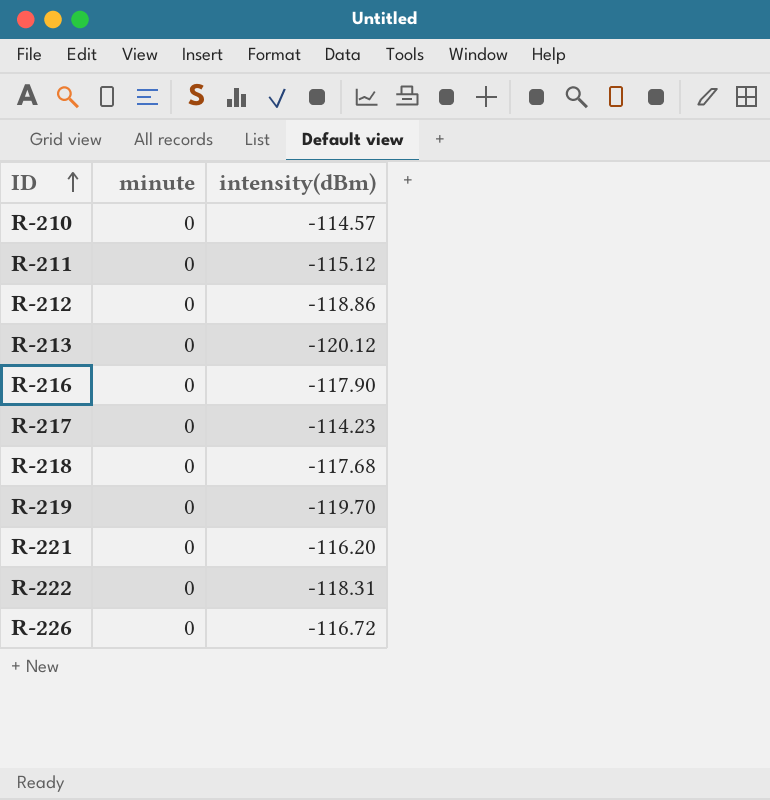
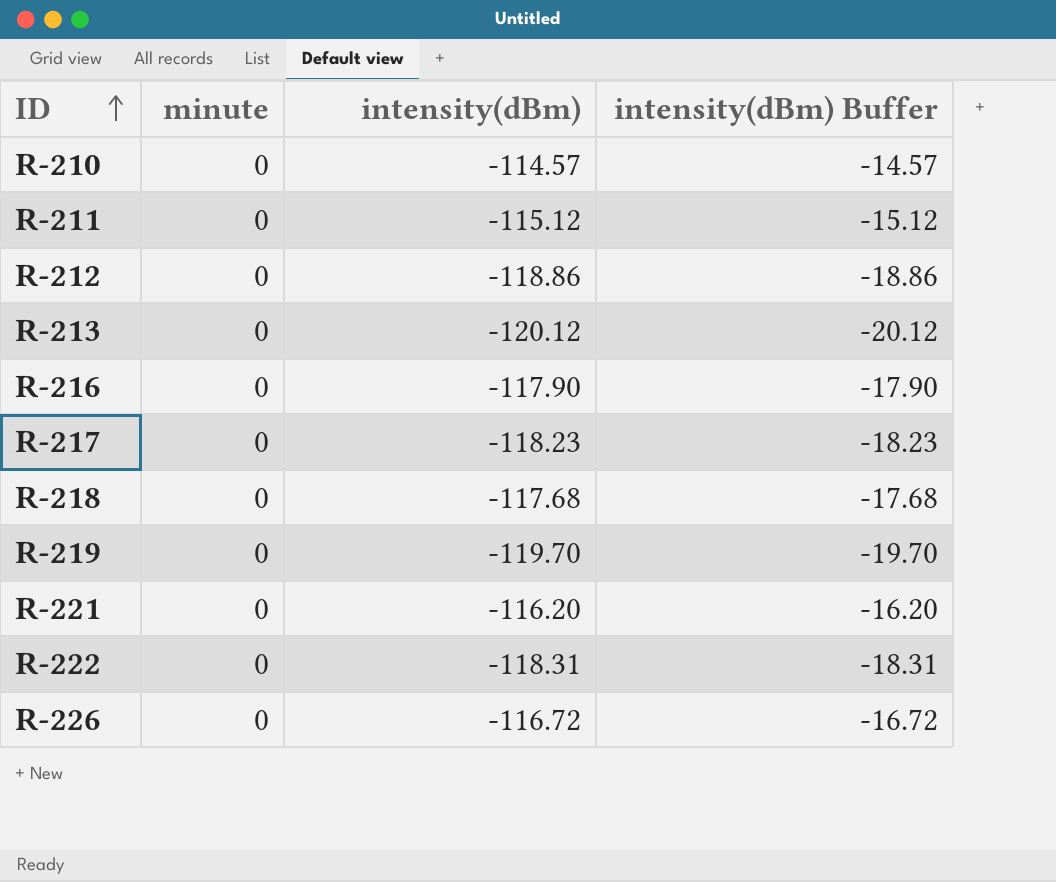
column intensity(dBm) Buffer | formula: none -> [intensity(dBm)] + 100
R-217 | intensity(dBm): -114.23 -> -118.23

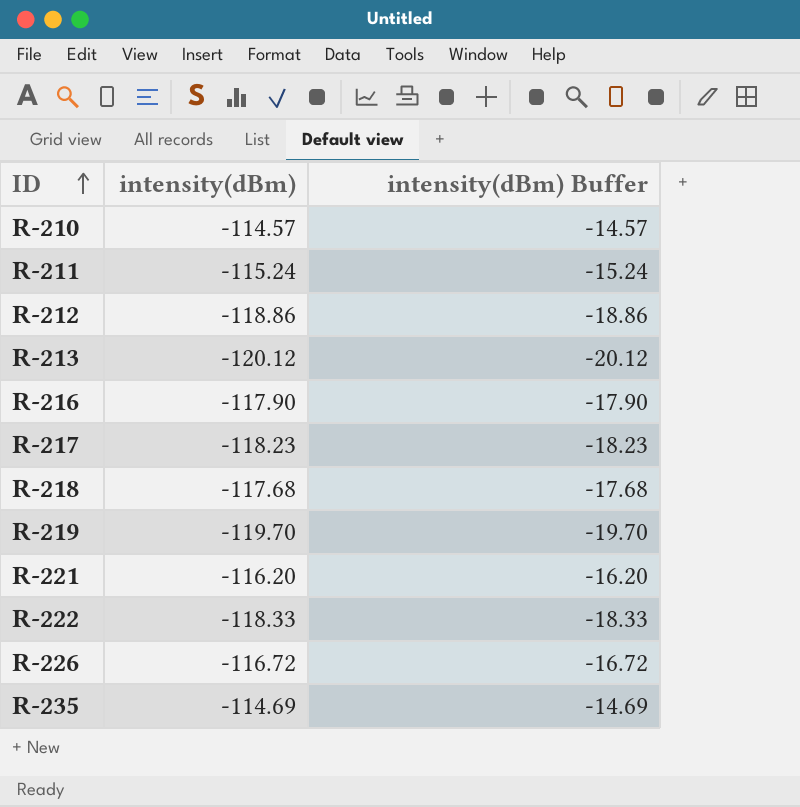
column minute | position: 2 -> none
R-211 | intensity(dBm): -115.12 -> -115.24
R-211 | intensity(dBm) Buffer: -15.12 -> -15.24
R-222 | intensity(dBm): -118.31 -> -118.33
R-222 | intensity(dBm) Buffer: -18.31 -> -18.33
row R-235: none -> -114.69 | -14.69

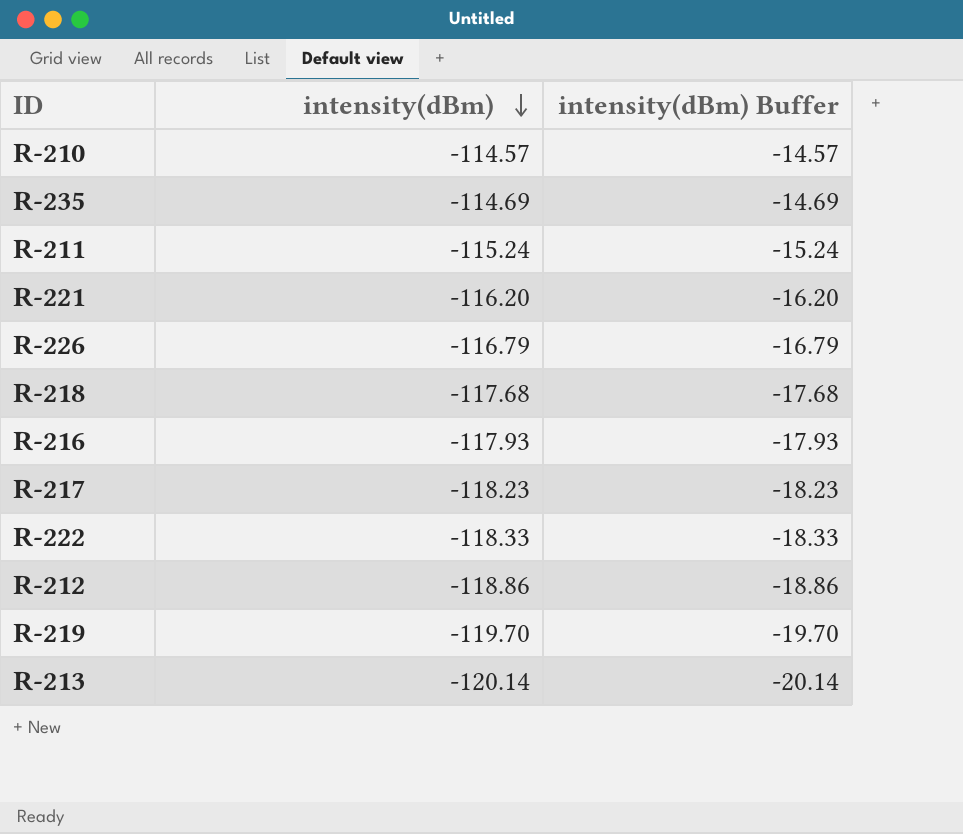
row order: ID ascending -> intensity(dBm) descending
R-226 | intensity(dBm): -116.72 -> -116.79
R-226 | intensity(dBm) Buffer: -16.72 -> -16.79
R-216 | intensity(dBm): -117.90 -> -117.93
R-216 | intensity(dBm) Buffer: -17.90 -> -17.93
R-213 | intensity(dBm): -120.12 -> -120.14
R-213 | intensity(dBm) Buffer: -20.12 -> -20.14

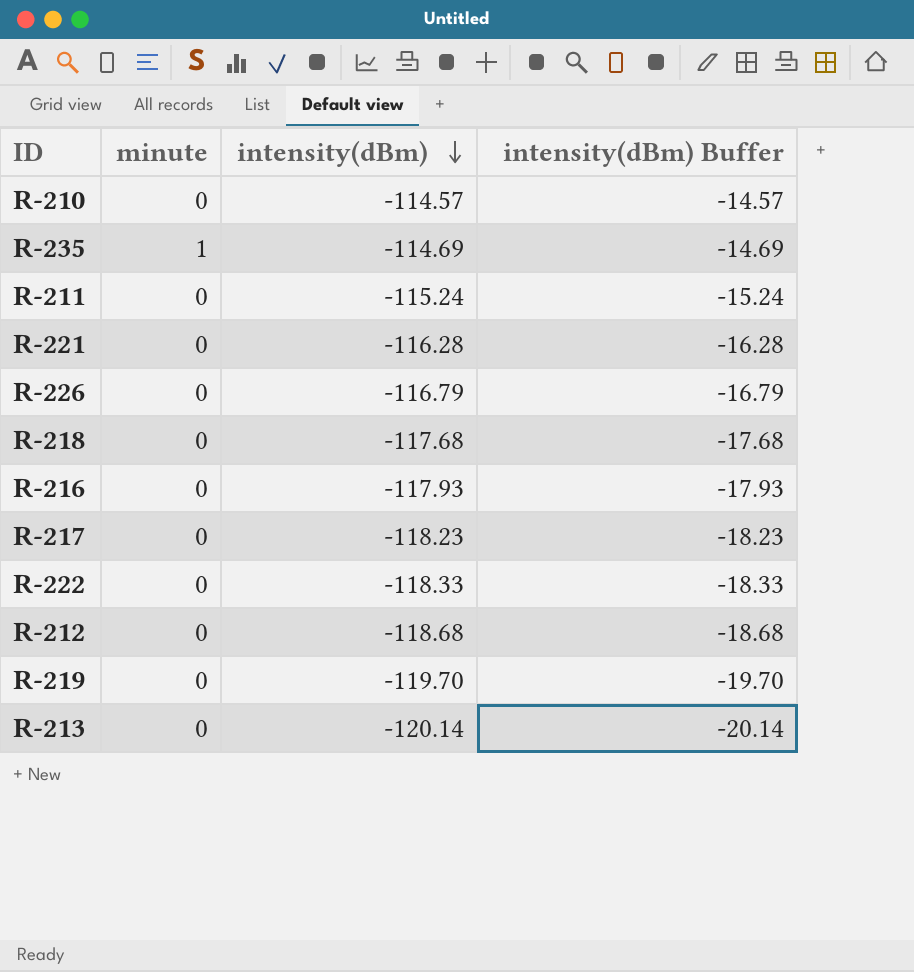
column minute | position: none -> 2
R-221 | intensity(dBm): -116.20 -> -116.28
R-221 | intensity(dBm) Buffer: -16.20 -> -16.28
R-212 | intensity(dBm): -118.86 -> -118.68
R-212 | intensity(dBm) Buffer: -18.86 -> -18.68

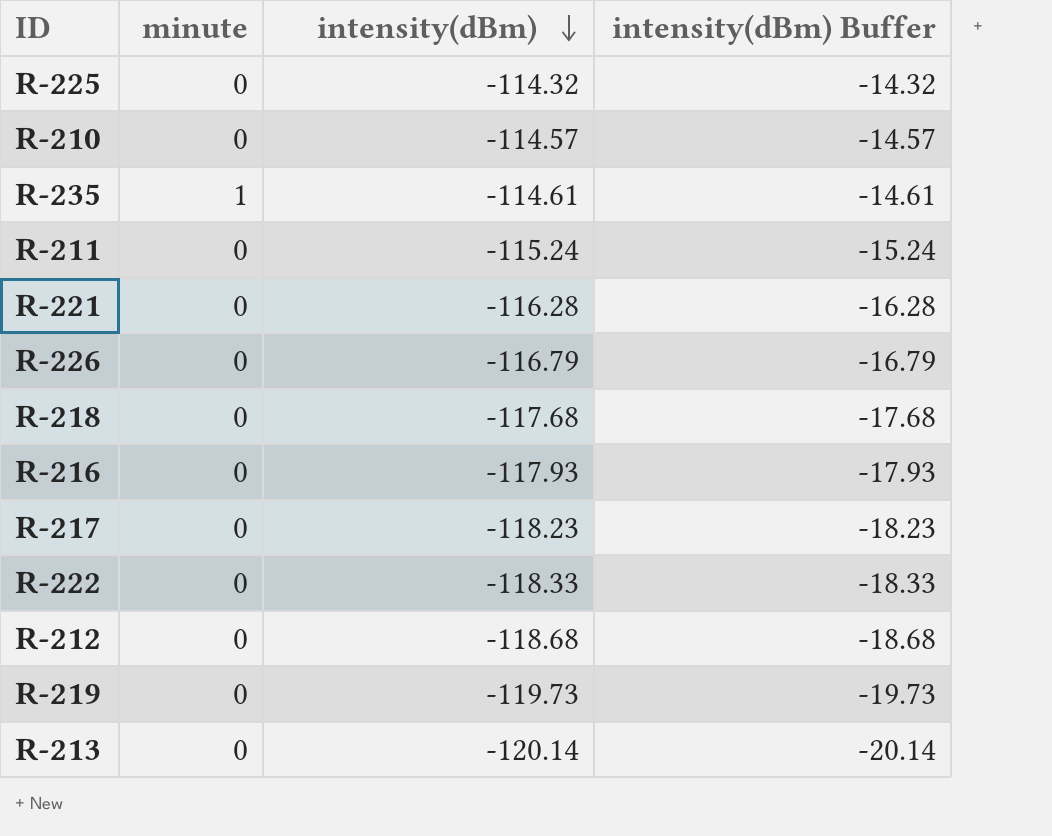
row R-225: none -> 0 | -114.32 | -14.32
R-235 | intensity(dBm): -114.69 -> -114.61
R-235 | intensity(dBm) Buffer: -14.69 -> -14.61
R-219 | intensity(dBm): -119.70 -> -119.73
R-219 | intensity(dBm) Buffer: -19.70 -> -19.73

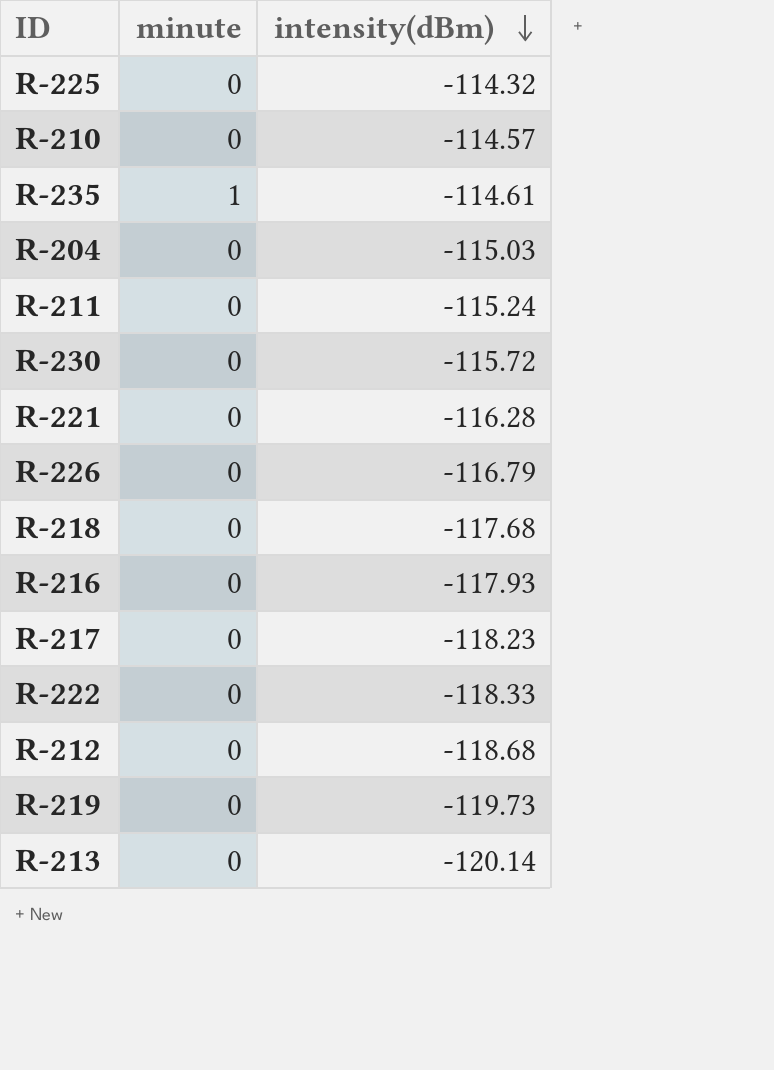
column intensity(dBm) Buffer | formula: [intensity(dBm)] + 100 -> none
row R-204: none -> 0 | -115.03
row R-230: none -> 0 | -115.72

